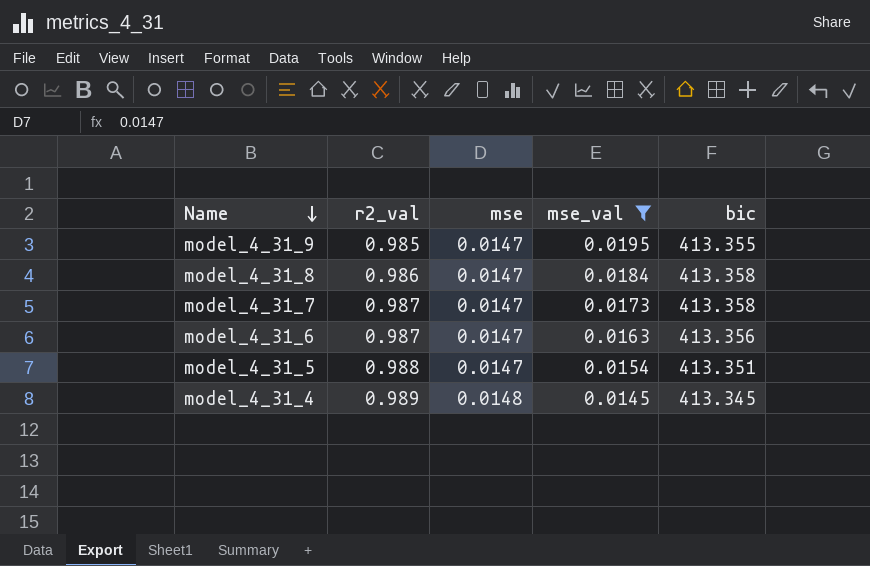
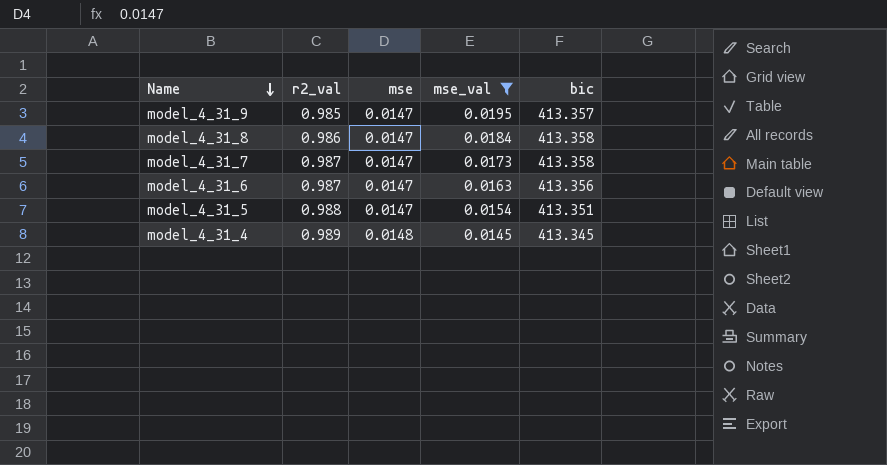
model_4_31_9 | bic: 413.355 -> 413.357

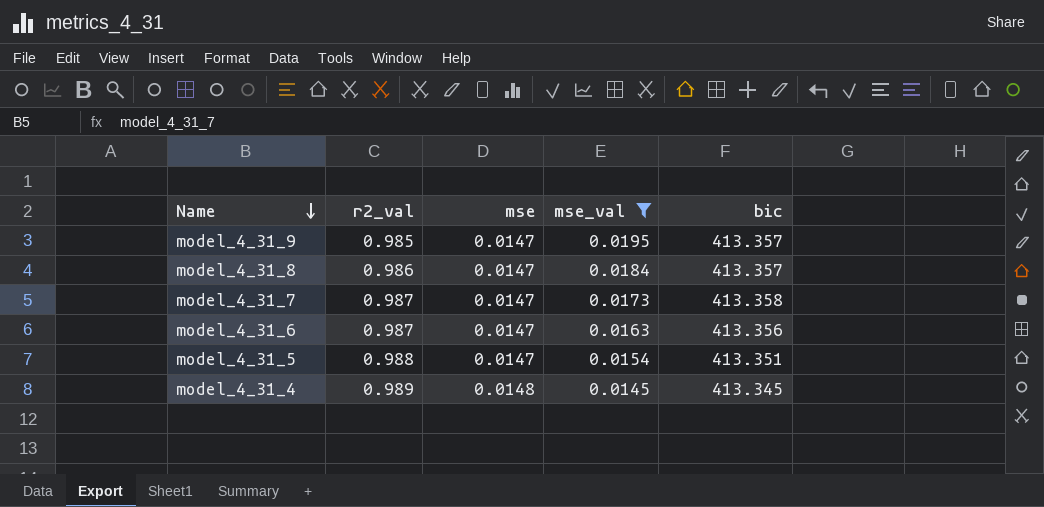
model_4_31_8 | bic: 413.358 -> 413.357

